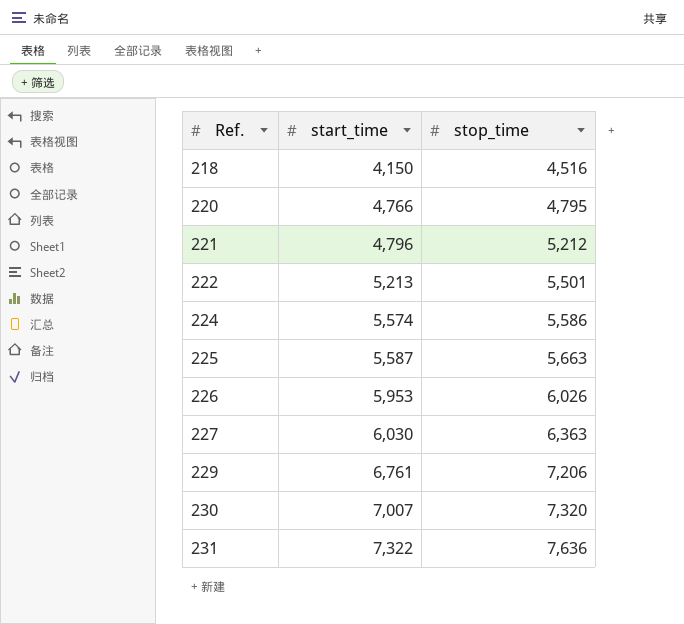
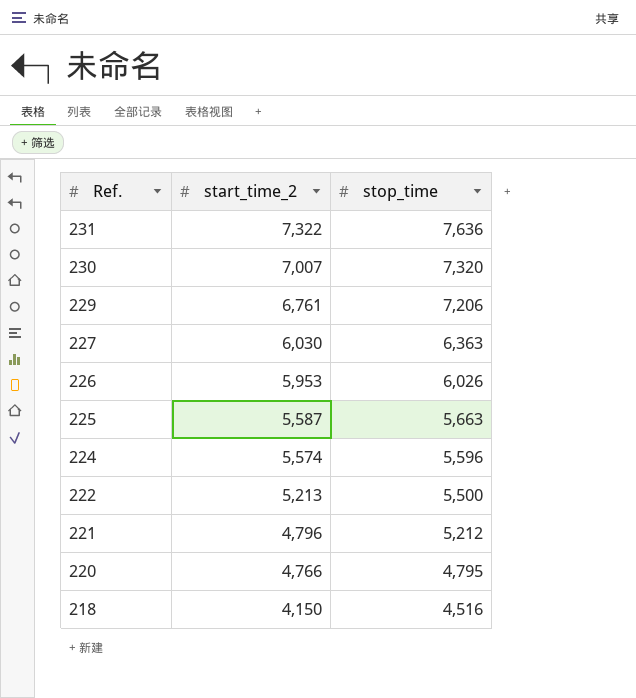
row order: Ref. ascending -> Ref. descending
column name: start_time -> start_time_2
224 | stop_time: 5,586 -> 5,596
222 | stop_time: 5,501 -> 5,500

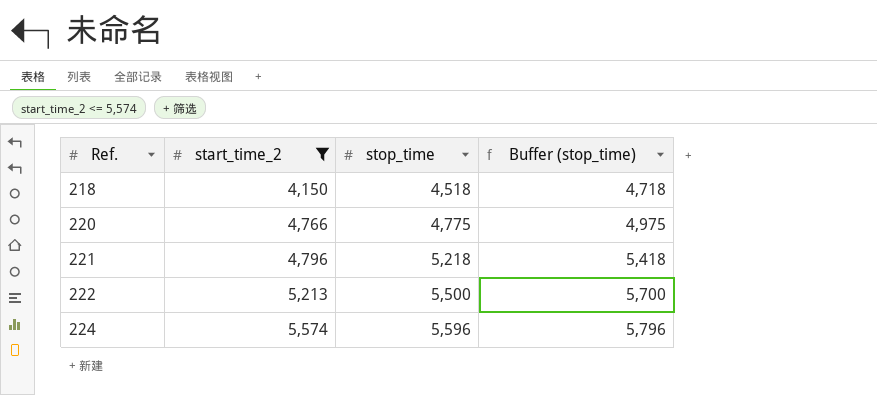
filter: none -> start_time_2 <= 5,574
row order: Ref. descending -> Ref. ascending
column Buffer (stop_time) | formula: none -> [stop_time] + 200
218 | stop_time: 4,516 -> 4,518
220 | stop_time: 4,795 -> 4,775
221 | stop_time: 5,212 -> 5,218

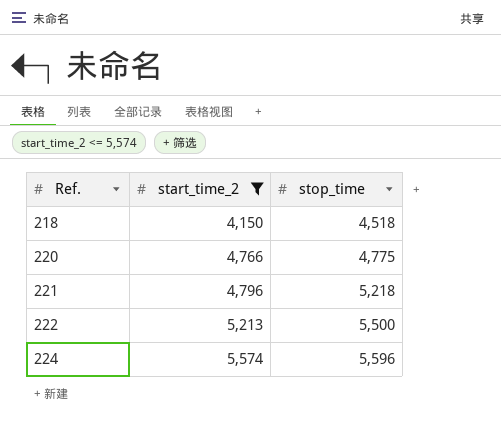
column Buffer (stop_time) | formula: [stop_time] + 200 -> none

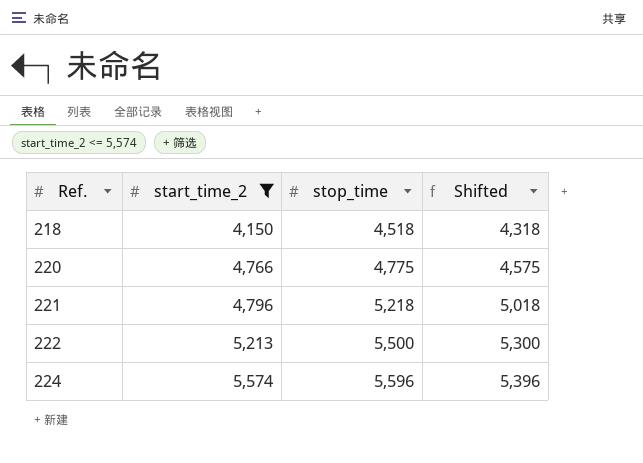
column Shifted | formula: none -> [stop_time] - 200

